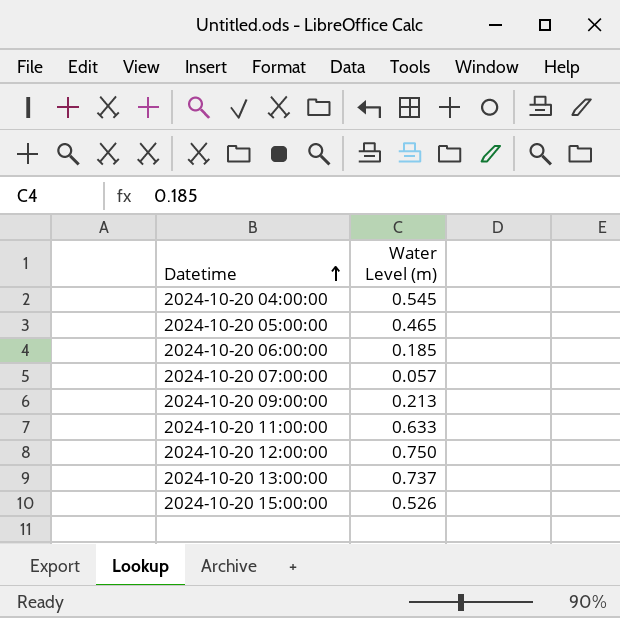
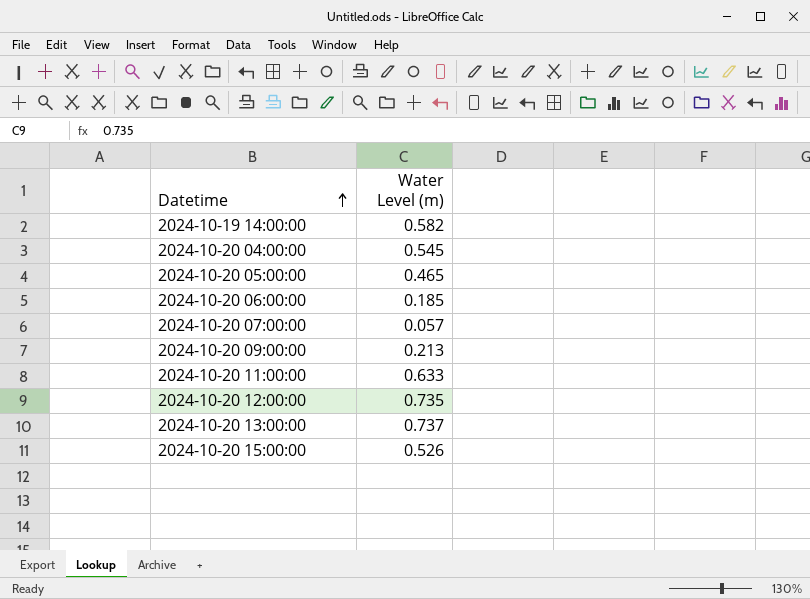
row 2024-10-19 14:00:00: none -> 0.582
2024-10-20 12:00:00 | Water Level (m): 0.750 -> 0.735

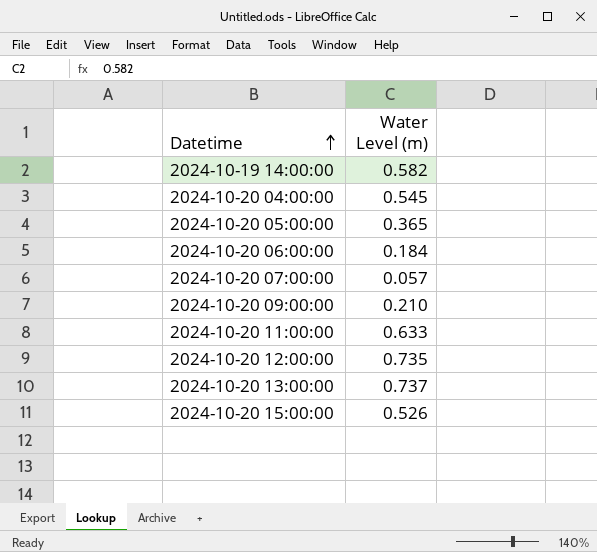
2024-10-20 05:00:00 | Water Level (m): 0.465 -> 0.365
2024-10-20 06:00:00 | Water Level (m): 0.185 -> 0.184
2024-10-20 09:00:00 | Water Level (m): 0.213 -> 0.210

